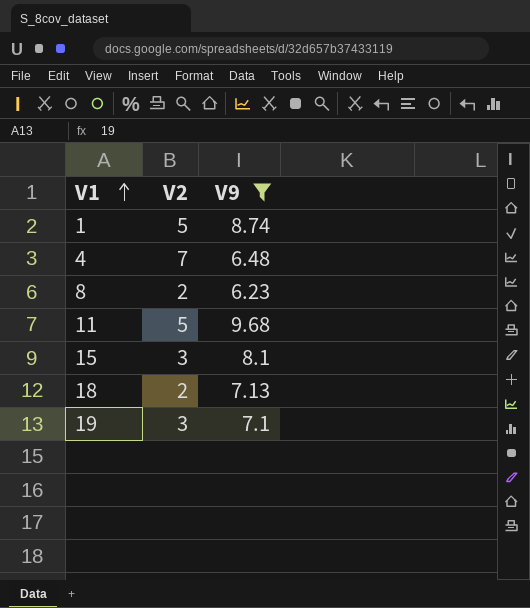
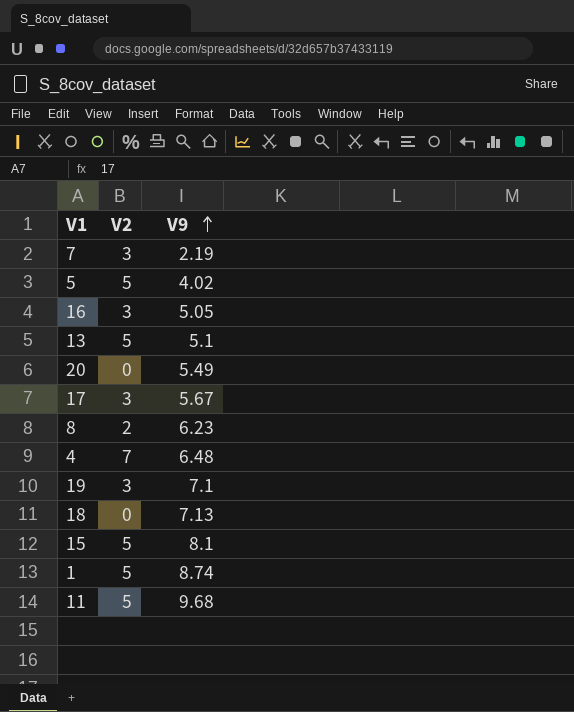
filter: V9 >= 6.23 -> none
row order: V1 ascending -> V9 ascending
18 | V2: 2 -> 0
15 | V2: 3 -> 5

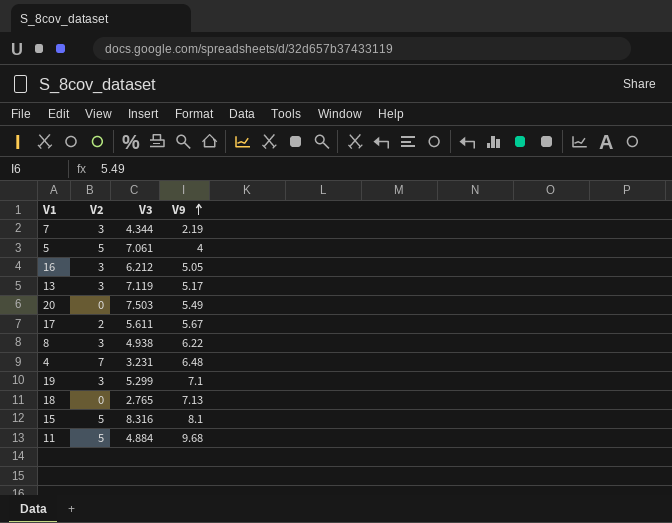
column V3 | position: none -> 3
row 1: 5 | 8.74 -> none
5 | V9: 4.02 -> 4
13 | V2: 5 -> 3
13 | V9: 5.1 -> 5.17
17 | V2: 3 -> 2
8 | V2: 2 -> 3
8 | V9: 6.23 -> 6.22

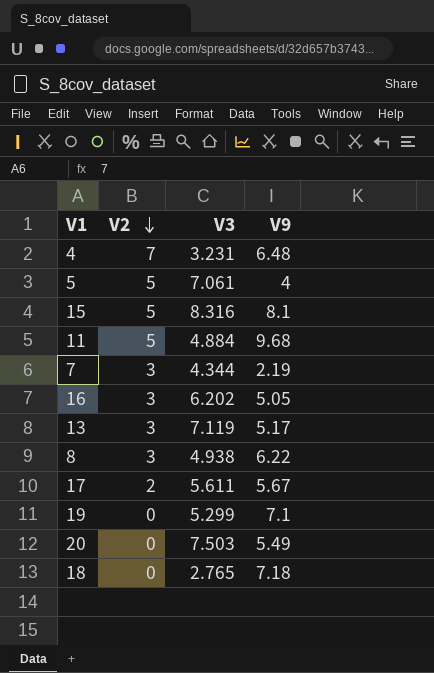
row order: V9 ascending -> V2 descending
16 | V3: 6.212 -> 6.202
19 | V2: 3 -> 0
18 | V9: 7.13 -> 7.18

